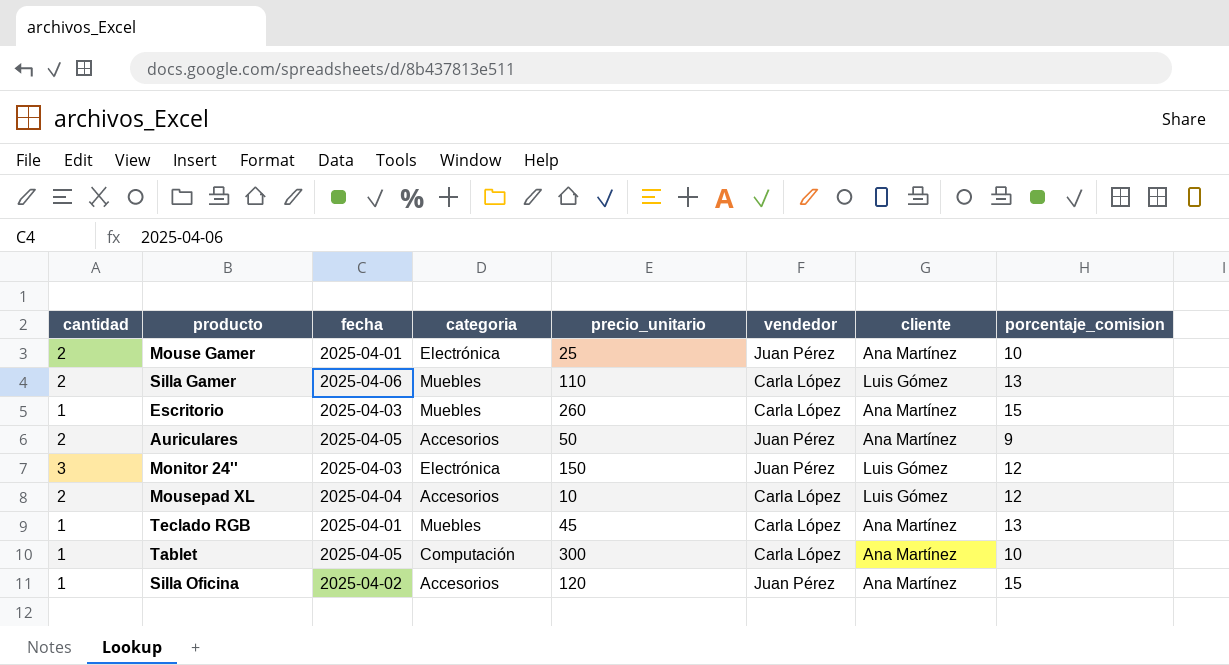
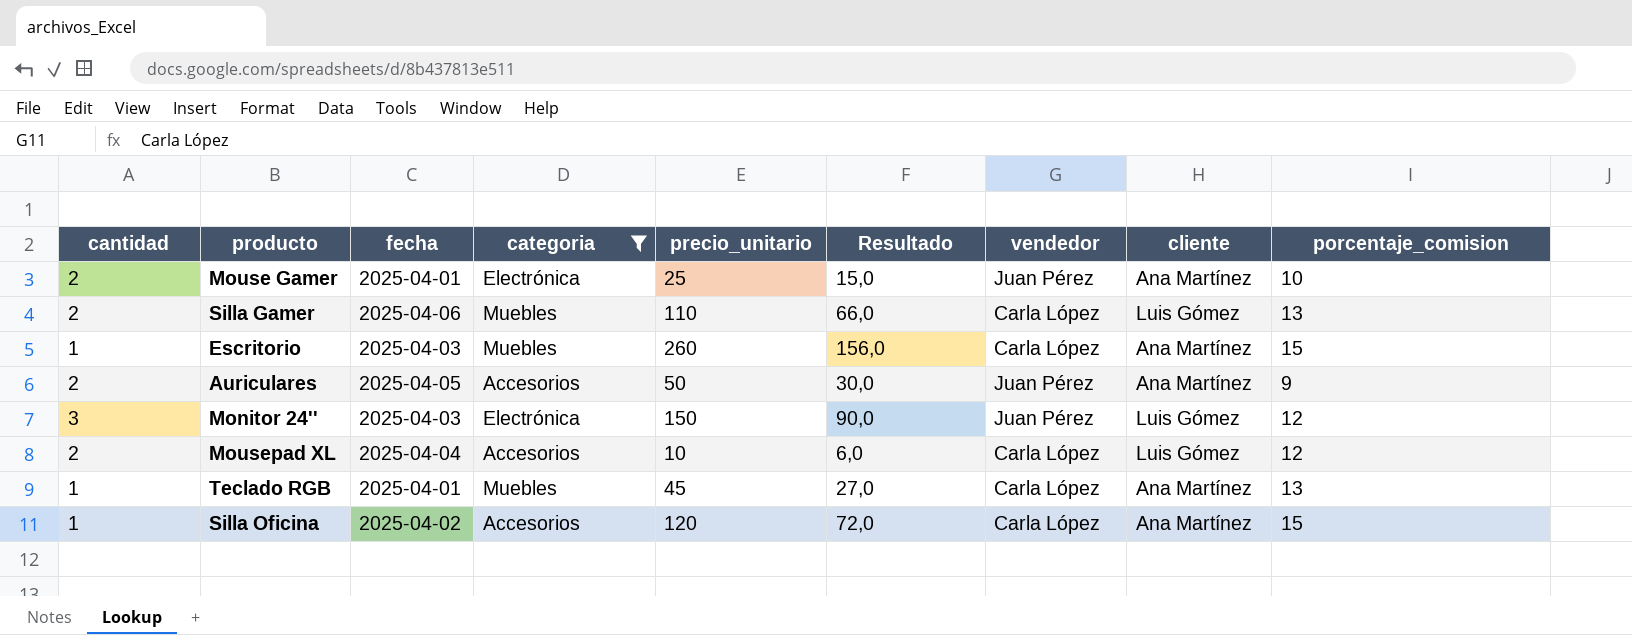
filter: none -> categoria != Computación
column Resultado | formula: none -> [precio_unitario] * 0,6
Silla Oficina | vendedor: Juan Pérez -> Carla López

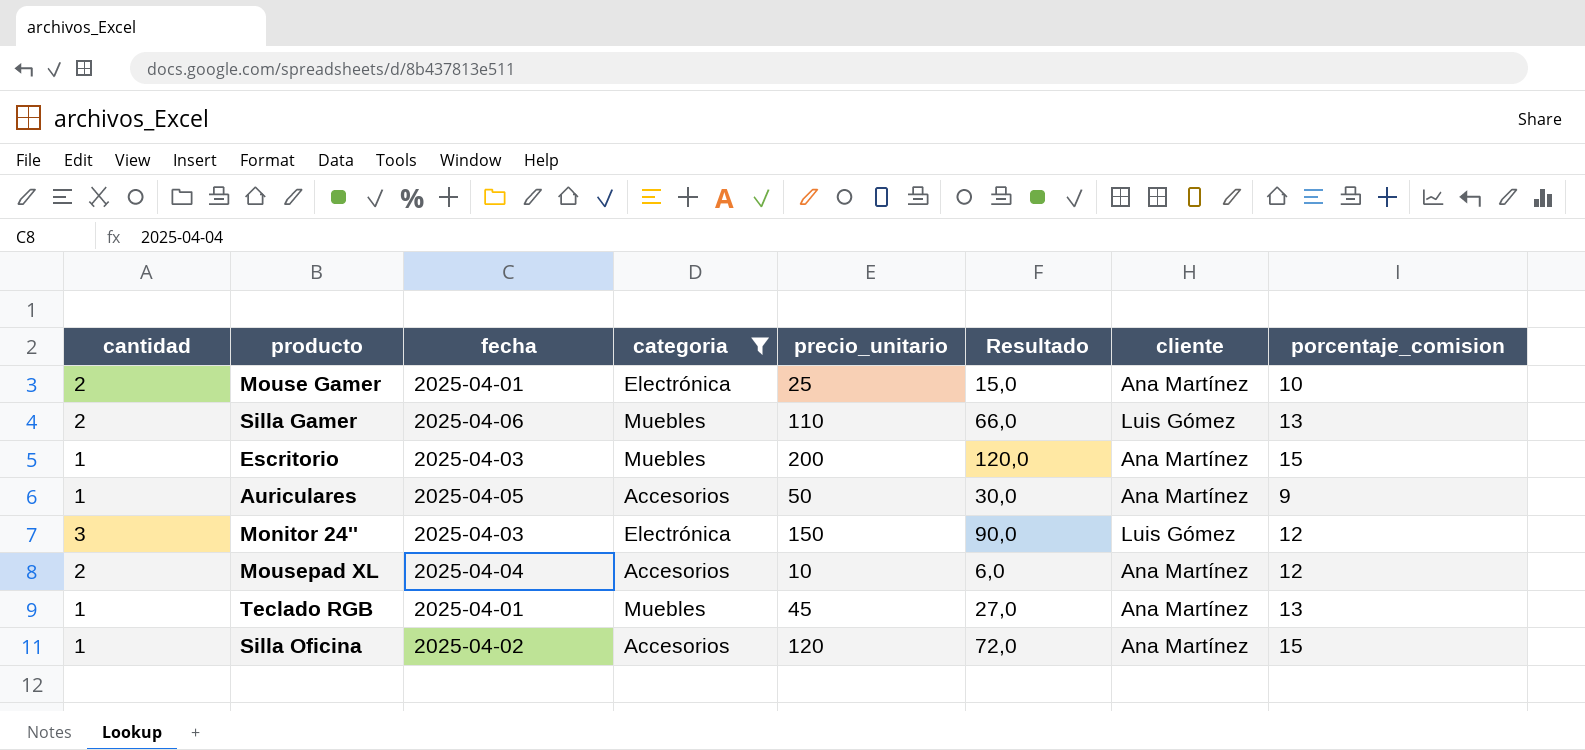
column vendedor | position: 7 -> none
Escritorio | precio_unitario: 260 -> 200
Escritorio | Resultado: 156,0 -> 120,0
Auriculares | cantidad: 2 -> 1
Mousepad XL | cliente: Luis Gómez -> Ana Martínez

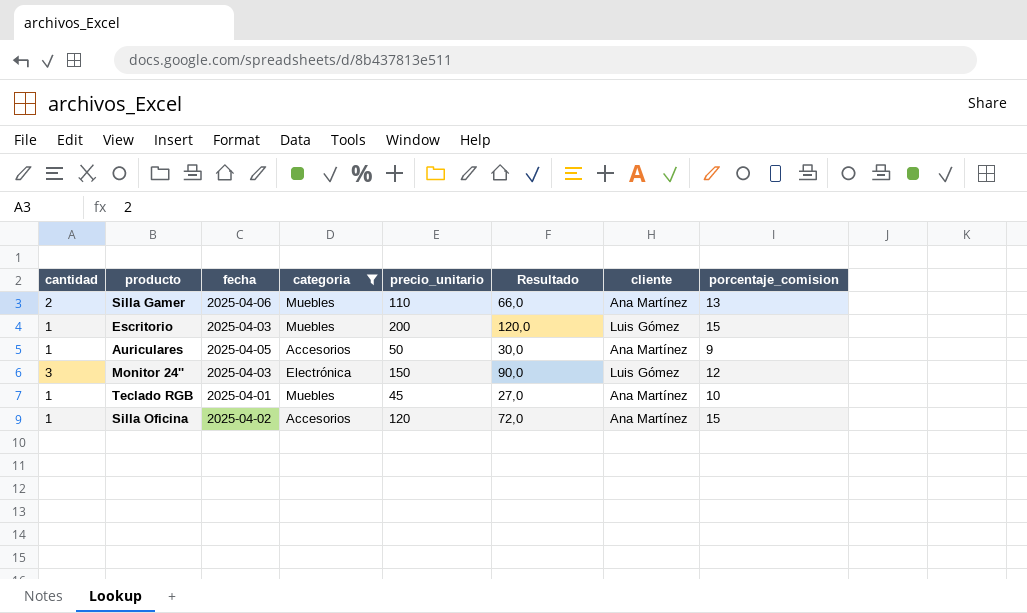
row Mouse Gamer: 2 | 2025-04-01 | Electrónica | 25 | 15,0 | Ana Martínez | 10 -> none
row Mousepad XL: 2 | 2025-04-04 | Accesorios | 10 | 6,0 | Ana Martínez | 12 -> none
Silla Gamer | cliente: Luis Gómez -> Ana Martínez
Escritorio | cliente: Ana Martínez -> Luis Gómez
Teclado RGB | porcentaje_comision: 13 -> 10

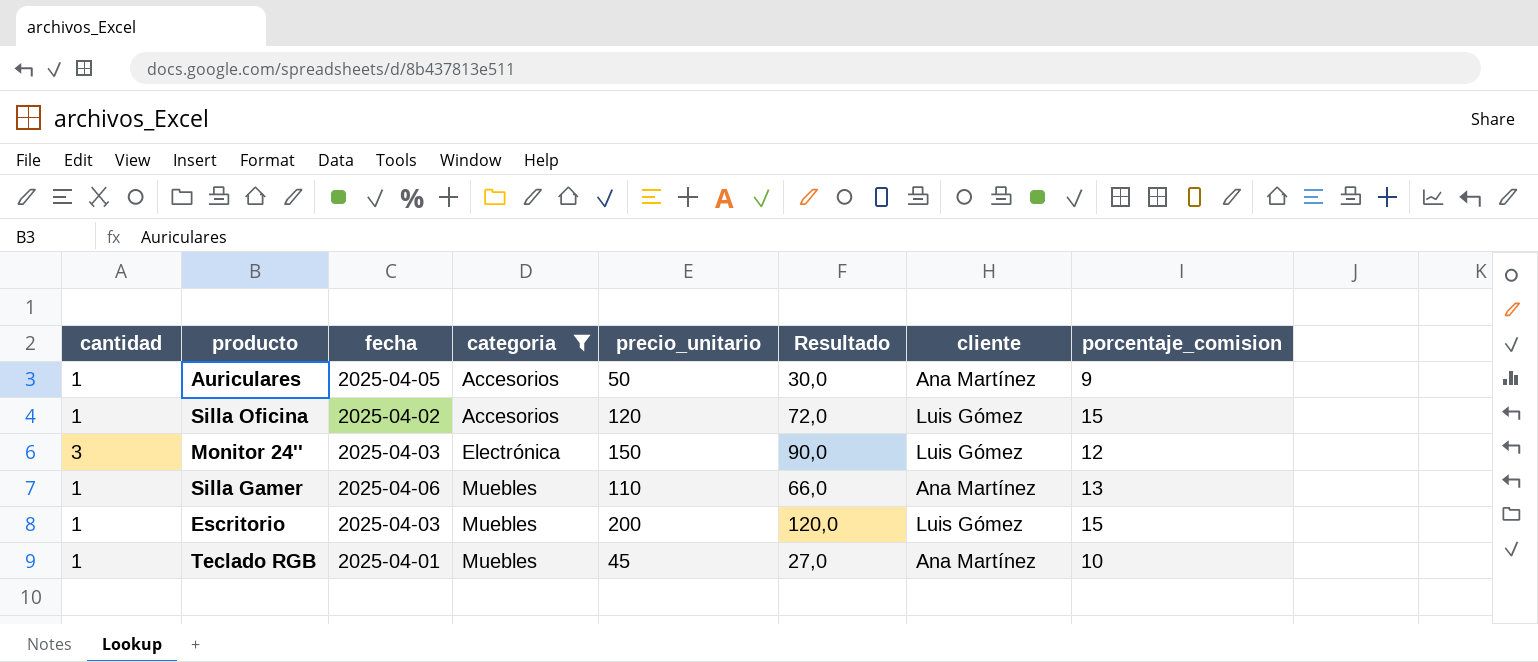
row order: none -> categoria ascending
Silla Oficina | cliente: Ana Martínez -> Luis Gómez
Silla Gamer | cantidad: 2 -> 1

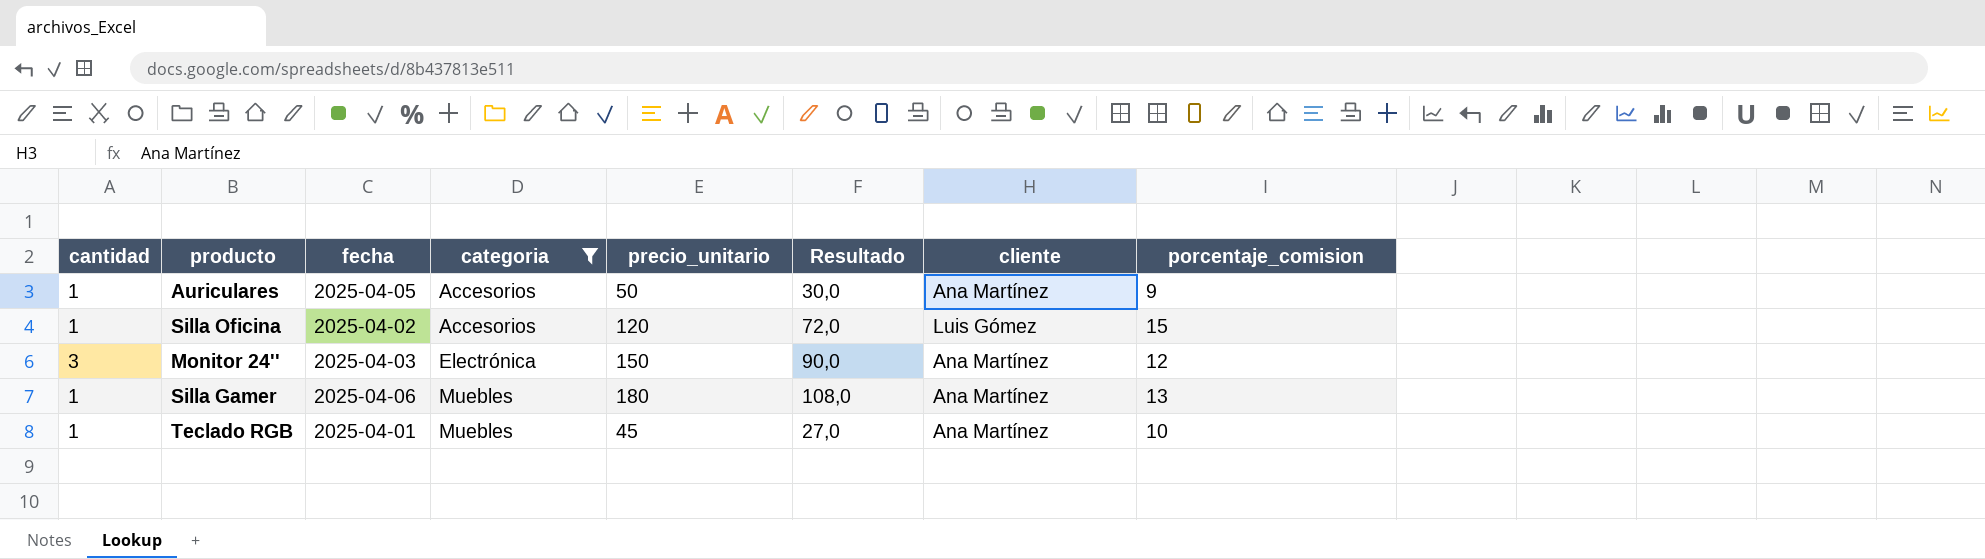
row Escritorio: 1 | 2025-04-03 | Muebles | 200 | 120,0 | Luis Gómez | 15 -> none
Monitor 24'' | cliente: Luis Gómez -> Ana Martínez
Silla Gamer | precio_unitario: 110 -> 180
Silla Gamer | Resultado: 66,0 -> 108,0

